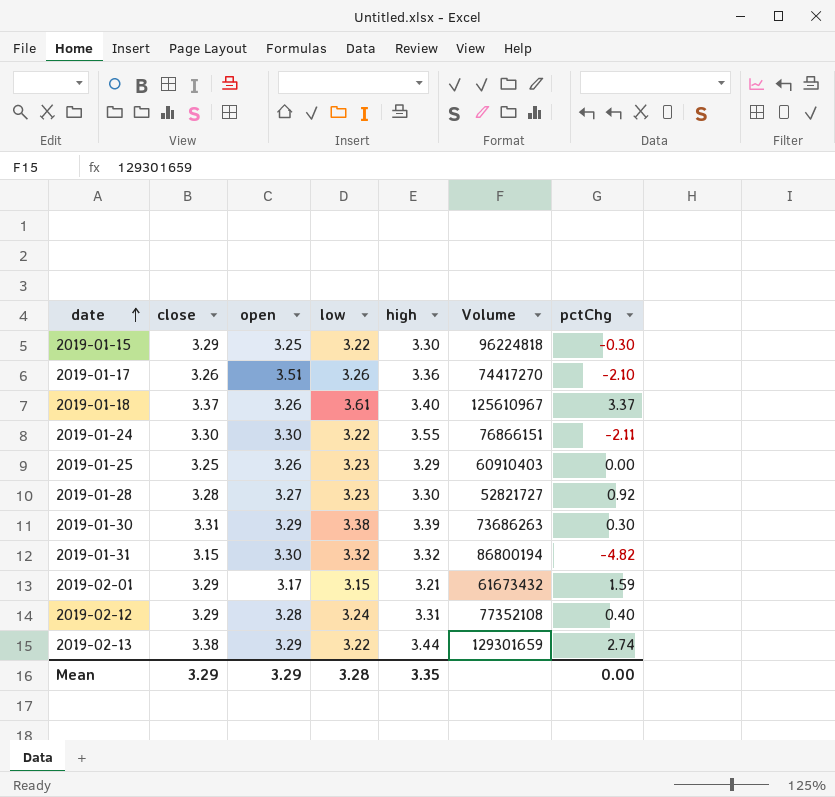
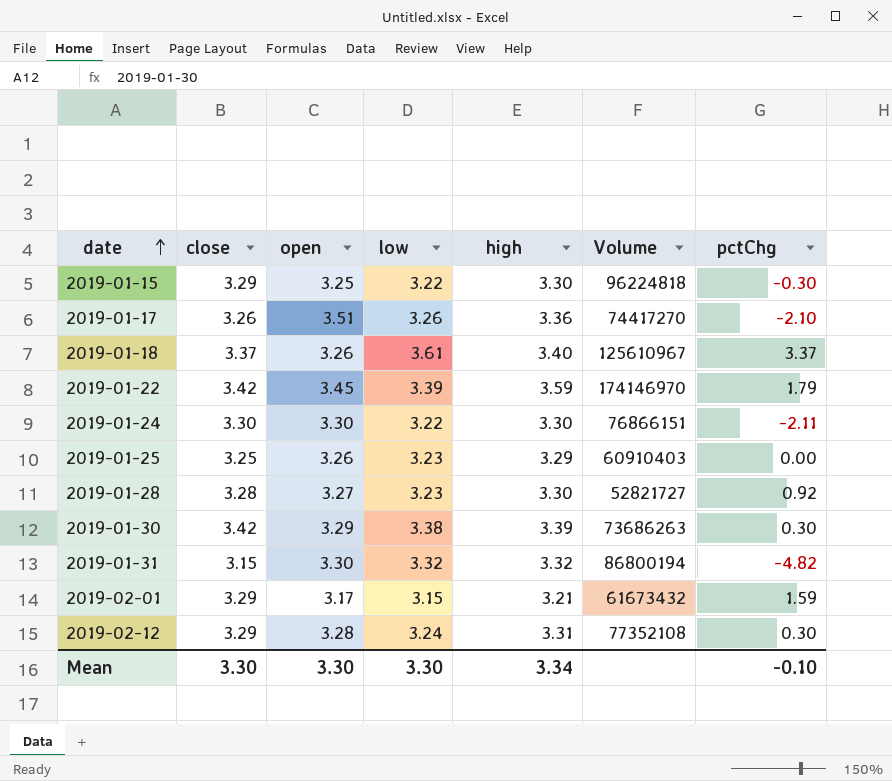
row 2019-02-13: 3.38 | 3.29 | 3.22 | 3.44 | 129301659 | 2.74 -> none
row 2019-01-22: none -> 3.42 | 3.45 | 3.39 | 3.59 | 174146970 | 1.79
2019-01-24 | high: 3.55 -> 3.30
2019-01-30 | close: 3.31 -> 3.42
2019-02-12 | pctChg: 0.40 -> 0.30
Mean | close: 3.29 -> 3.30
Mean | open: 3.29 -> 3.30
Mean | low: 3.28 -> 3.30
Mean | high: 3.35 -> 3.34
Mean | pctChg: 0.00 -> -0.10

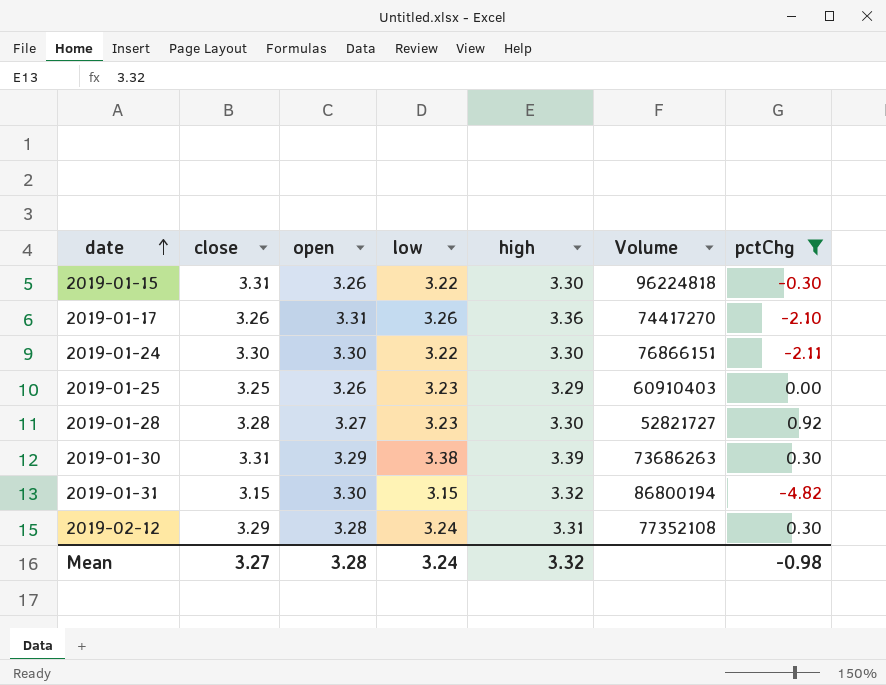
filter: none -> pctChg <= 0.92
2019-01-15 | close: 3.29 -> 3.31
2019-01-15 | open: 3.25 -> 3.26
2019-01-17 | open: 3.51 -> 3.31
2019-01-30 | close: 3.42 -> 3.31
2019-01-31 | low: 3.32 -> 3.15
Mean | close: 3.30 -> 3.27
Mean | open: 3.30 -> 3.28
Mean | low: 3.30 -> 3.24
Mean | high: 3.34 -> 3.32
Mean | pctChg: -0.10 -> -0.98

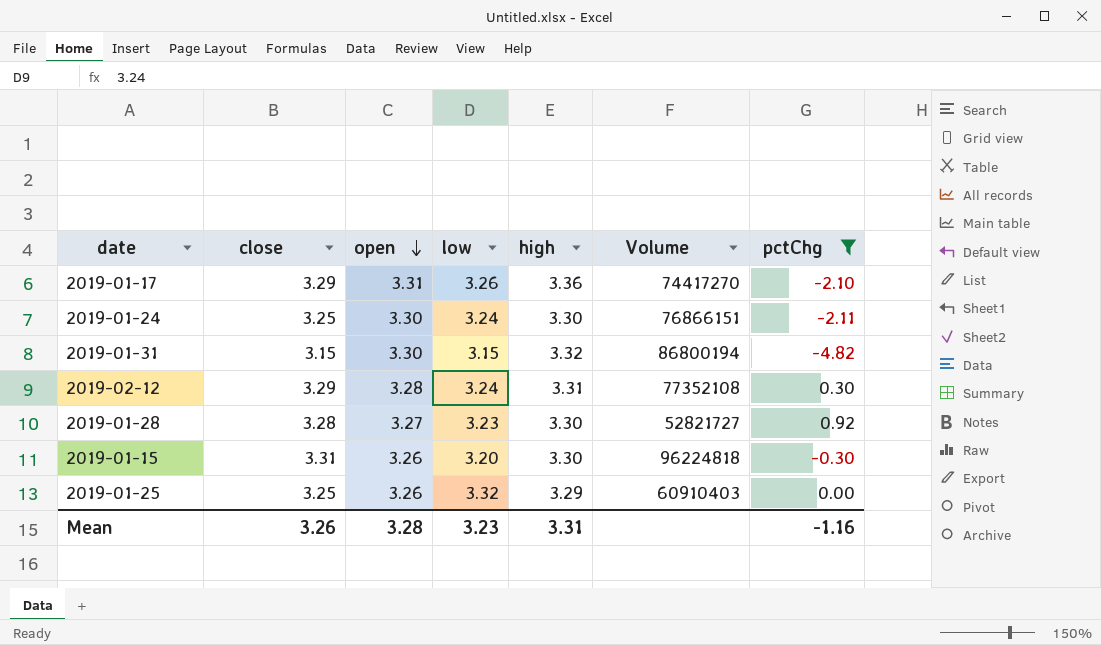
row order: date ascending -> open descending
row 2019-01-30: 3.31 | 3.29 | 3.38 | 3.39 | 73686263 | 0.30 -> none
2019-01-17 | close: 3.26 -> 3.29
2019-01-24 | close: 3.30 -> 3.25
2019-01-24 | low: 3.22 -> 3.24
2019-01-15 | low: 3.22 -> 3.20
2019-01-25 | low: 3.23 -> 3.32
Mean | close: 3.27 -> 3.26
Mean | low: 3.24 -> 3.23
Mean | high: 3.32 -> 3.31
Mean | pctChg: -0.98 -> -1.16

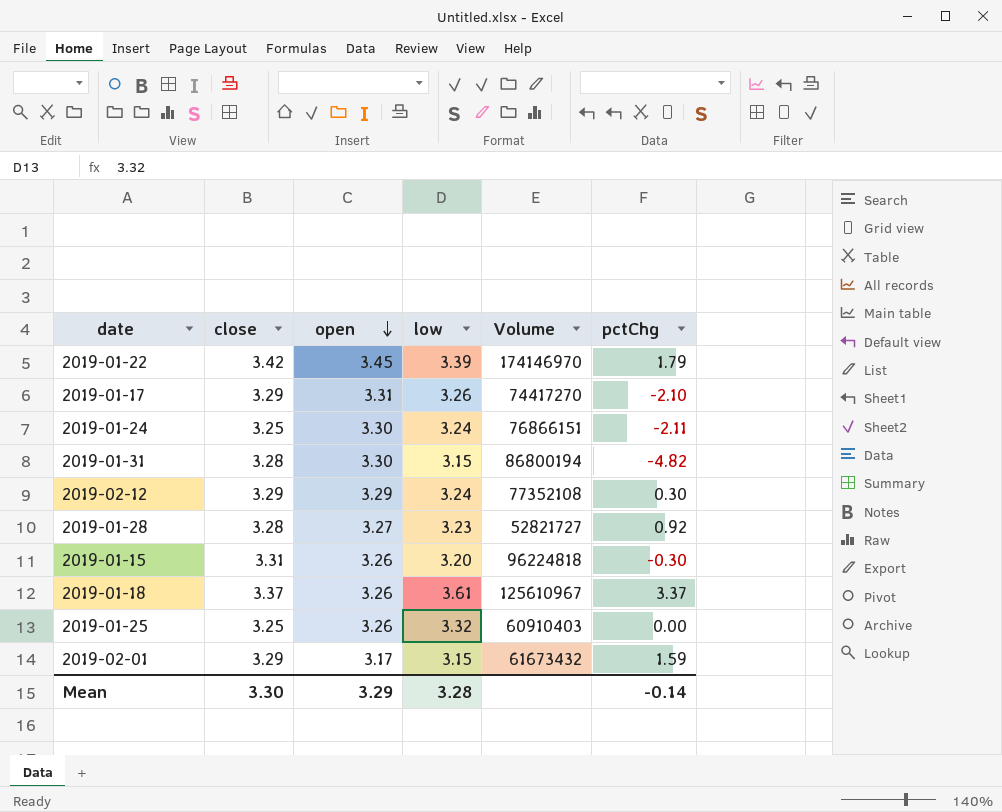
filter: pctChg <= 0.92 -> none
column high | position: 5 -> none
2019-01-31 | close: 3.15 -> 3.28
2019-02-12 | open: 3.28 -> 3.29
Mean | close: 3.26 -> 3.30
Mean | open: 3.28 -> 3.29
Mean | low: 3.23 -> 3.28
Mean | pctChg: -1.16 -> -0.14

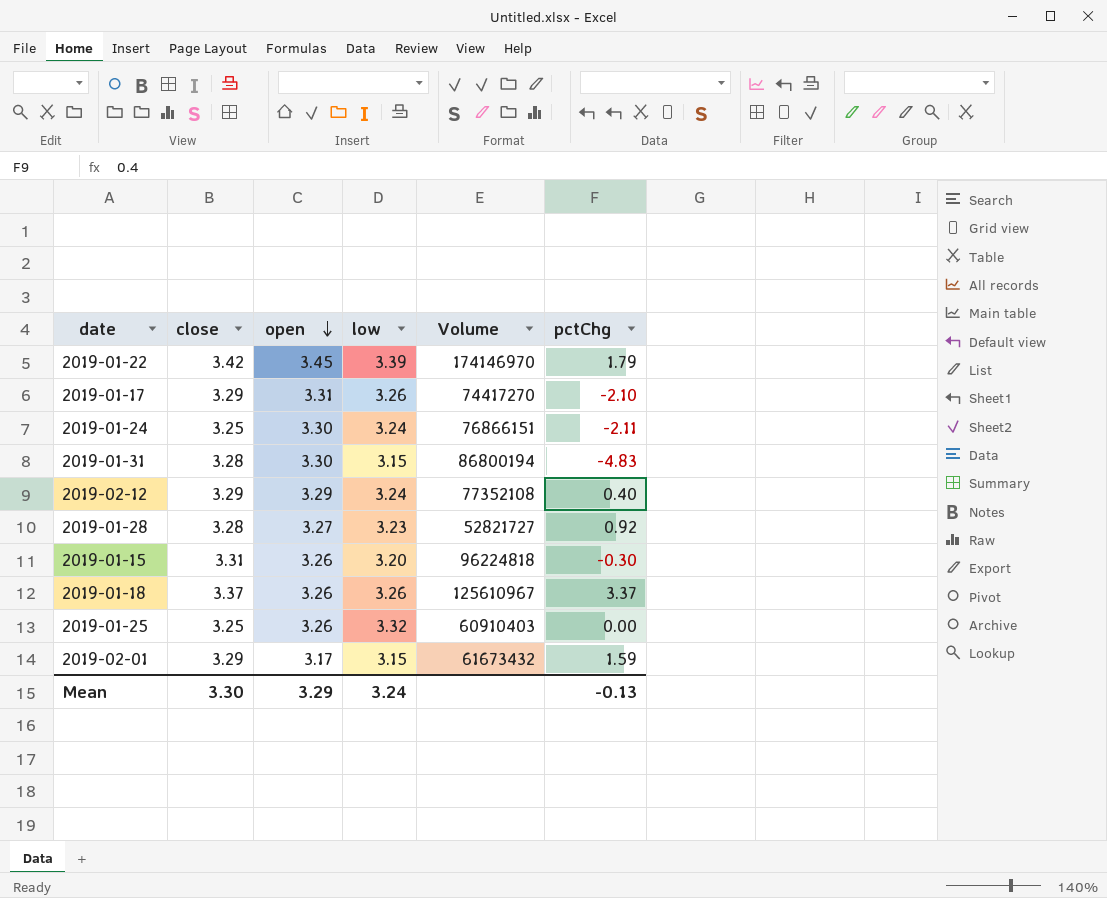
2019-01-31 | pctChg: -4.82 -> -4.83
2019-02-12 | pctChg: 0.30 -> 0.40
2019-01-18 | low: 3.61 -> 3.26
Mean | low: 3.28 -> 3.24
Mean | pctChg: -0.14 -> -0.13

